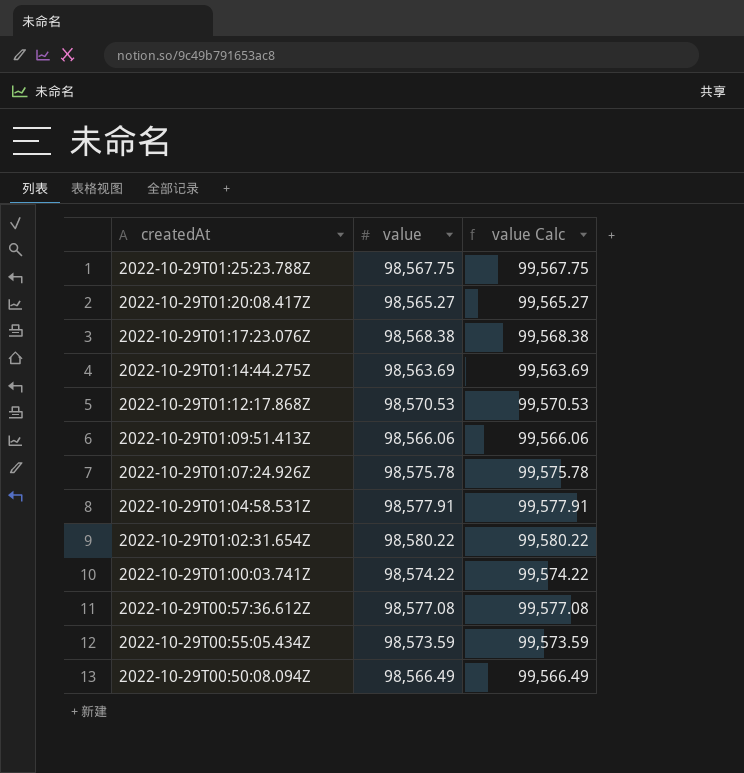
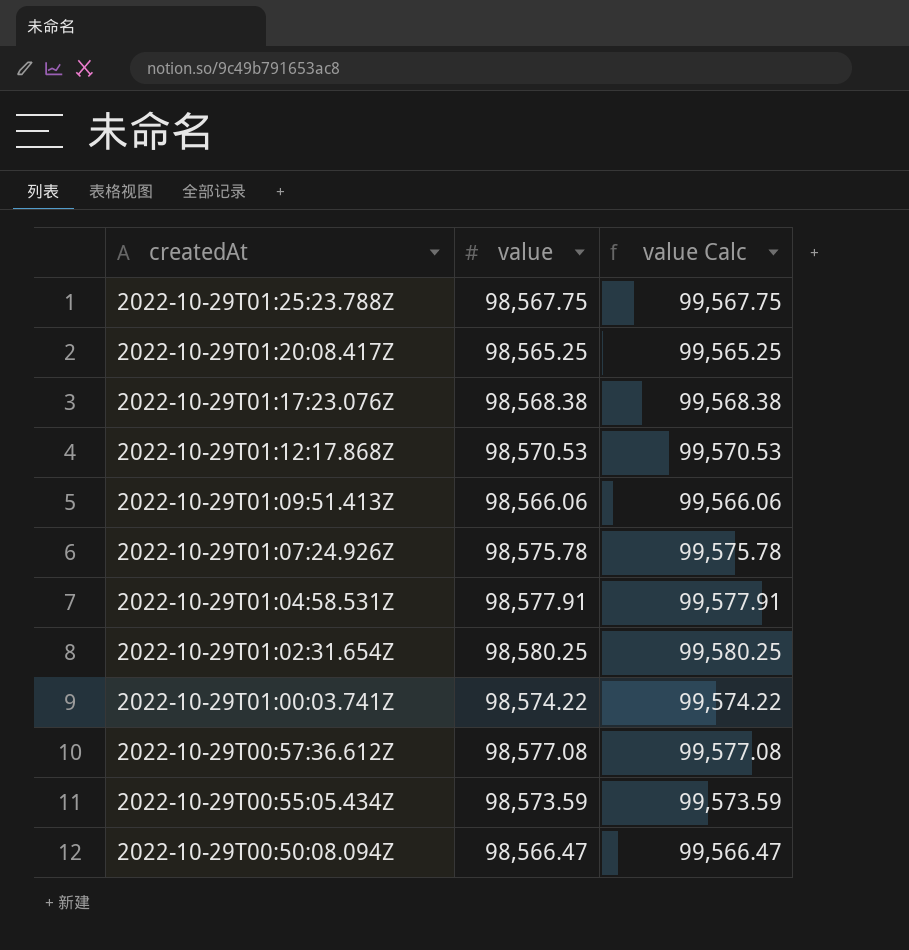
row 2022-10-29T01:14:44.275Z: 98,563.69 | 99,563.69 -> none
2022-10-29T01:20:08.417Z | value: 98,565.27 -> 98,565.25
2022-10-29T01:20:08.417Z | value Calc: 99,565.27 -> 99,565.25
2022-10-29T01:02:31.654Z | value: 98,580.22 -> 98,580.25
2022-10-29T01:02:31.654Z | value Calc: 99,580.22 -> 99,580.25
2022-10-29T00:50:08.094Z | value: 98,566.49 -> 98,566.47
2022-10-29T00:50:08.094Z | value Calc: 99,566.49 -> 99,566.47

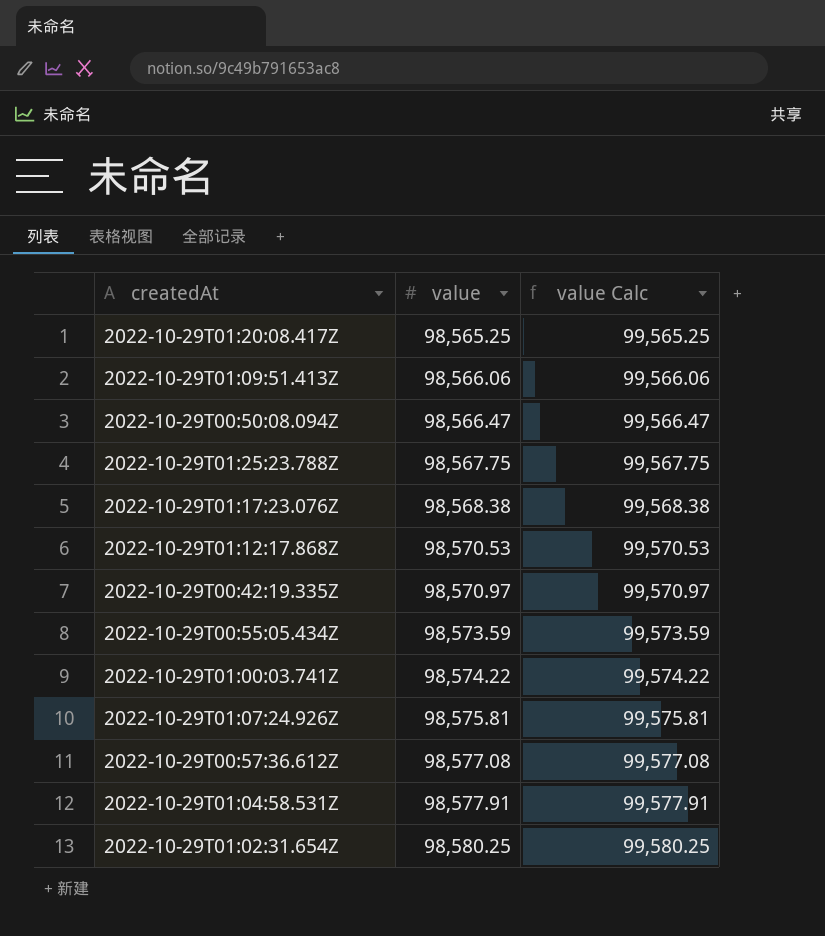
row order: createdAt descending -> value ascending
row 2022-10-29T00:42:19.335Z: none -> 98,570.97 | 99,570.97
2022-10-29T01:07:24.926Z | value: 98,575.78 -> 98,575.81
2022-10-29T01:07:24.926Z | value Calc: 99,575.78 -> 99,575.81

